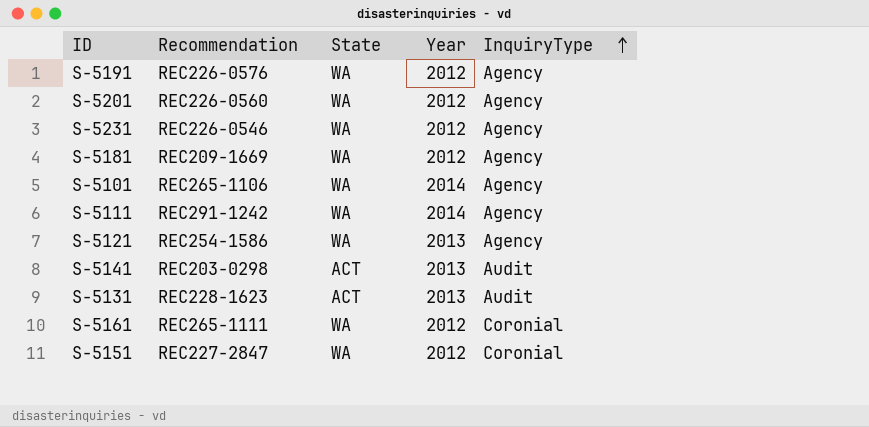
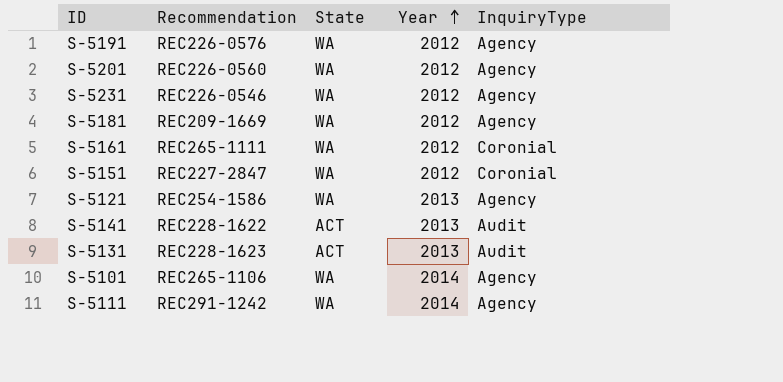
row order: InquiryType ascending -> Year ascending
S-5141 | Recommendation: REC203-0298 -> REC228-1622

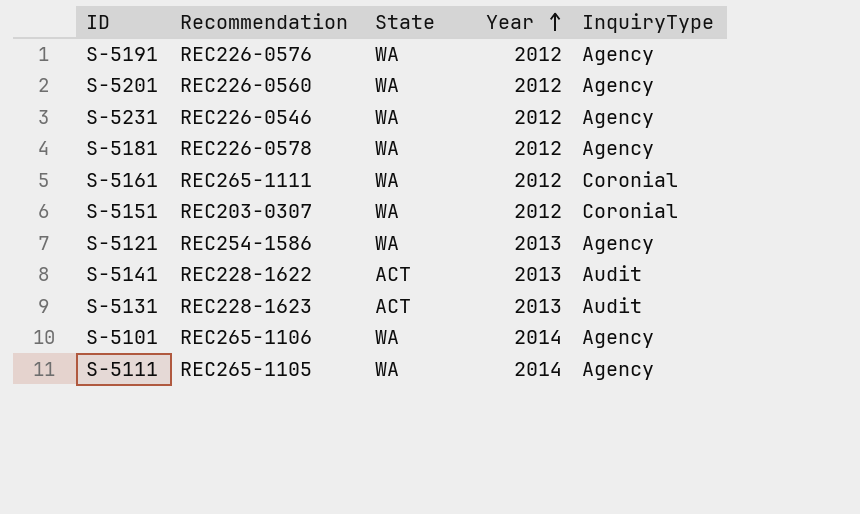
S-5181 | Recommendation: REC209-1669 -> REC226-0578
S-5151 | Recommendation: REC227-2847 -> REC203-0307
S-5111 | Recommendation: REC291-1242 -> REC265-1105

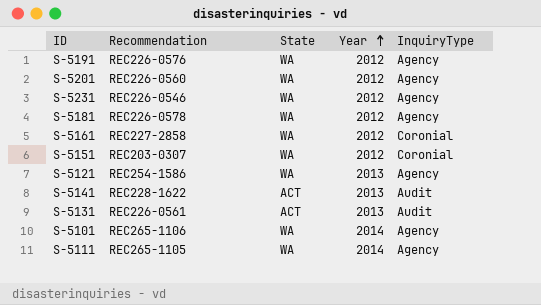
S-5161 | Recommendation: REC265-1111 -> REC227-2858
S-5131 | Recommendation: REC228-1623 -> REC226-0561

